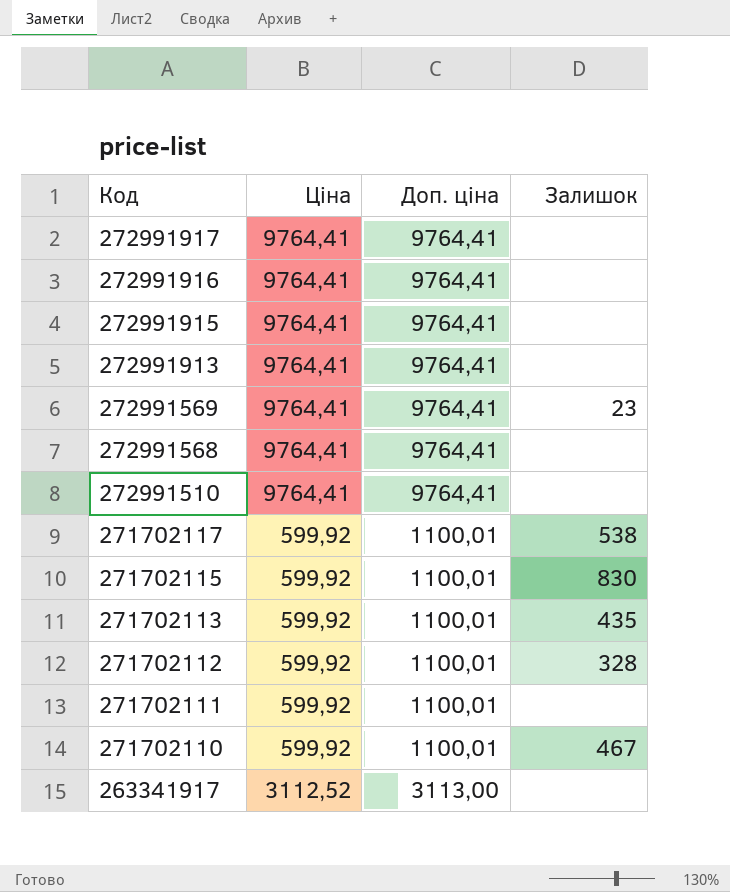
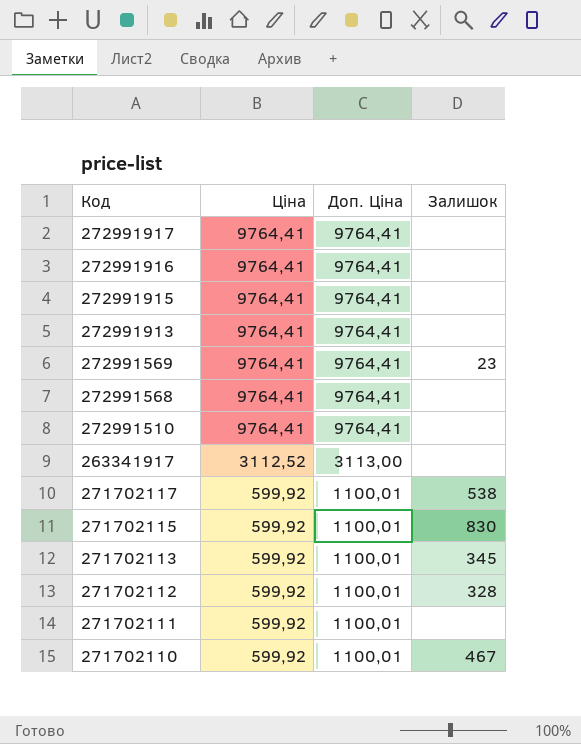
row order: Код descending -> Ціна descending
column name: Доп. ціна -> Доп. Ціна
271702113 | Залишок: 435 -> 345

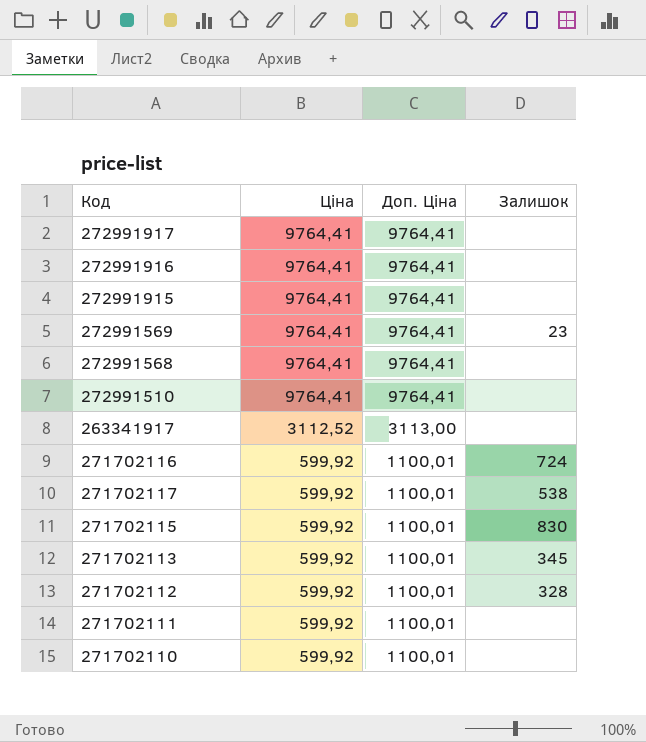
row 272991913: 9764,41 | 9764,41 | none -> none
row 271702116: none -> 599,92 | 1100,01 | 724
271702110 | Залишок: 467 -> none

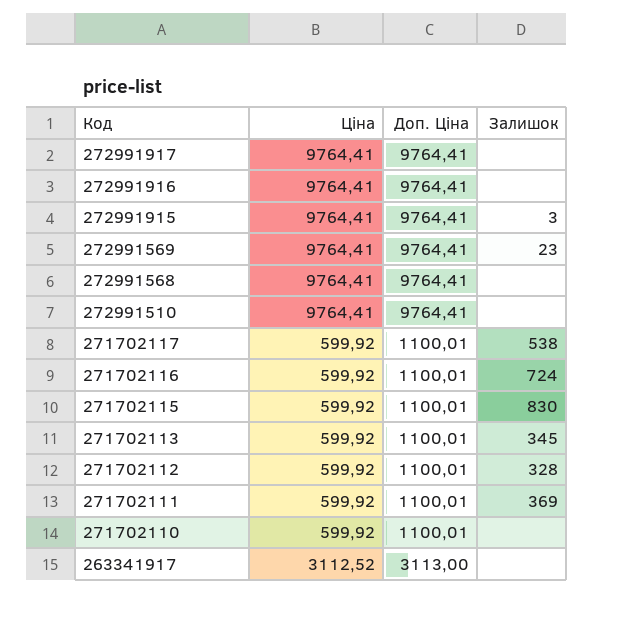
row order: Ціна descending -> Код descending
272991915 | Залишок: none -> 3
271702111 | Залишок: none -> 369

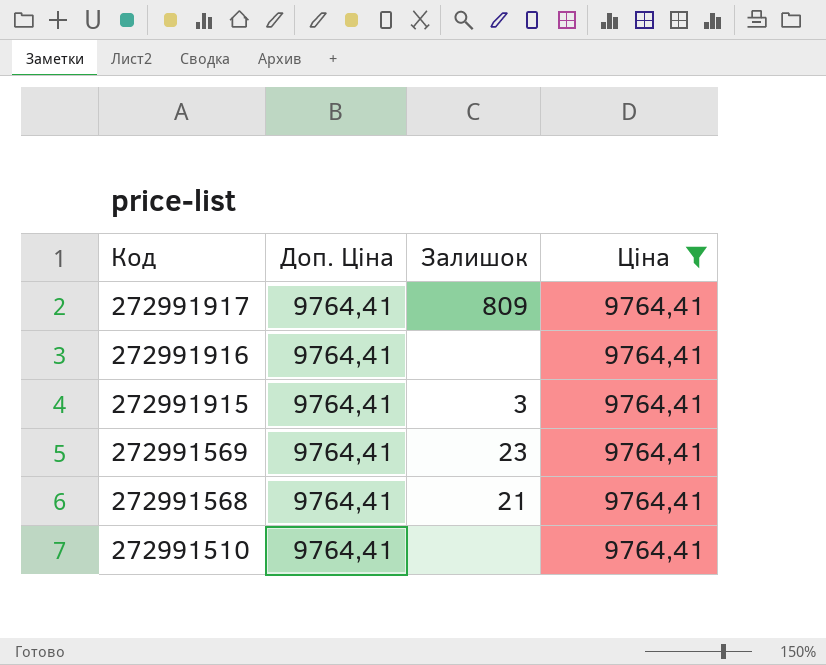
filter: none -> Ціна = 9764,41
column Ціна | position: 2 -> 4
272991917 | Залишок: none -> 809
272991568 | Залишок: none -> 21

